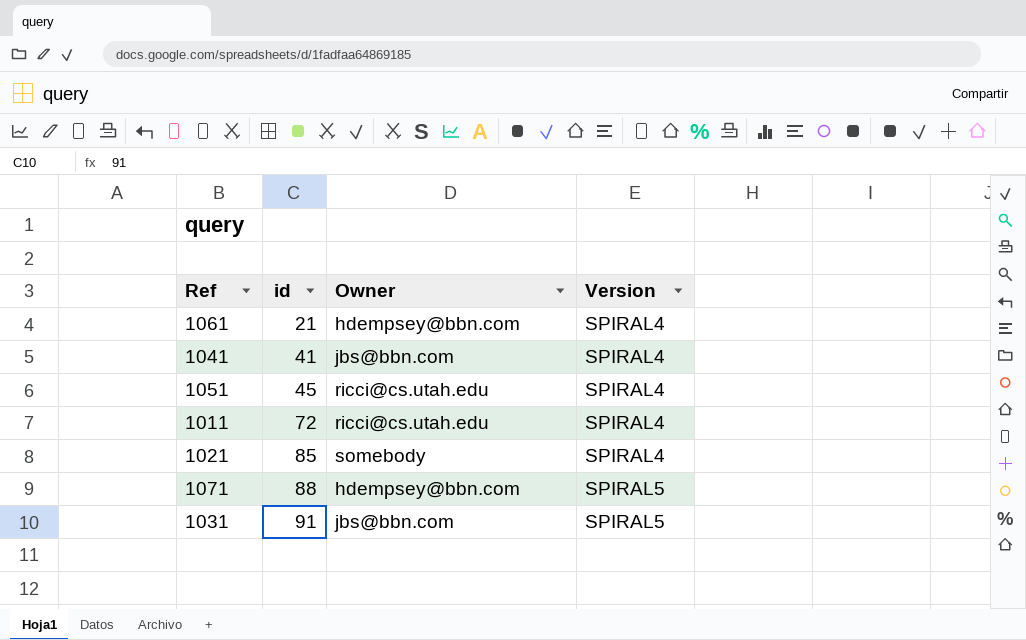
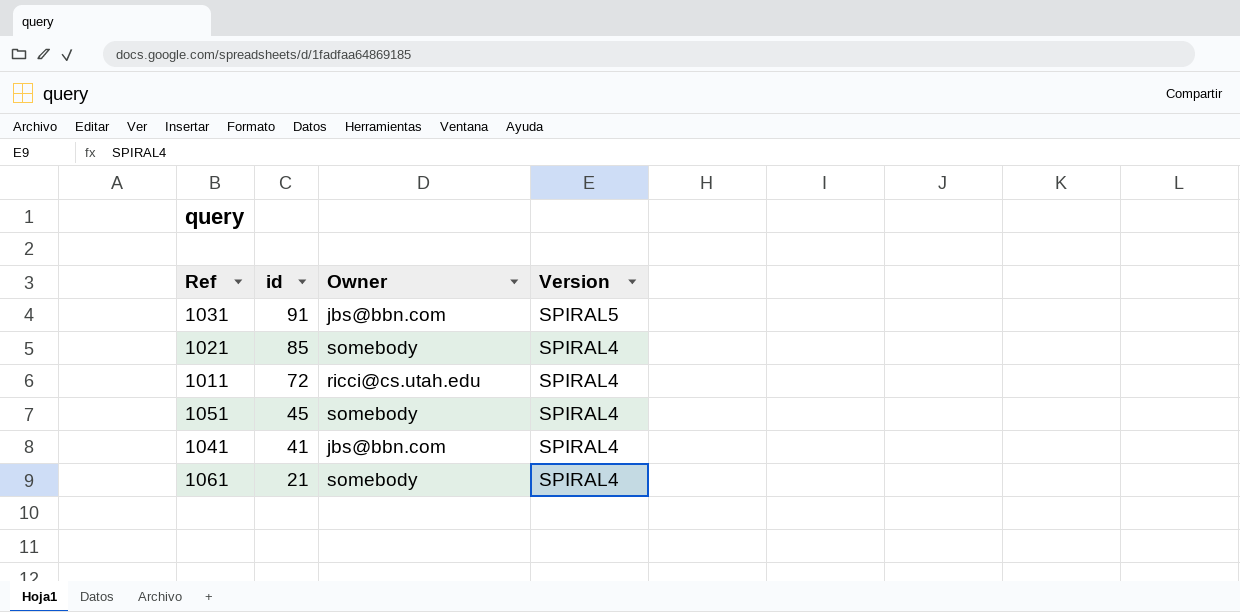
row order: id ascending -> id descending
row 1071: 88 | hdempsey@bbn.com | SPIRAL5 -> none
1051 | Owner: ricci@cs.utah.edu -> somebody
1061 | Owner: hdempsey@bbn.com -> somebody

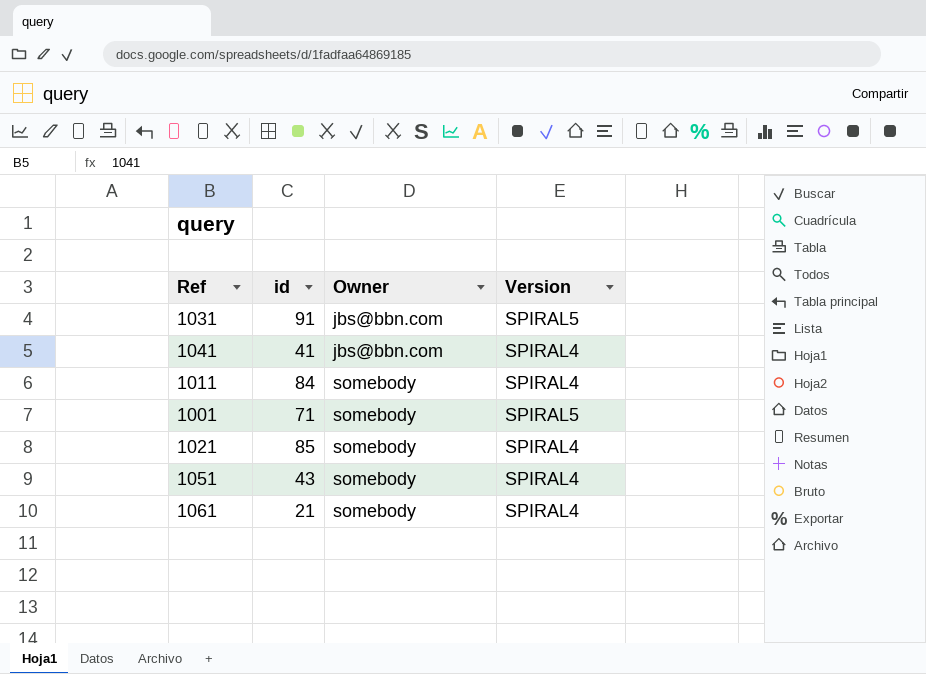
row order: id descending -> Owner ascending
1011 | id: 72 -> 84
1011 | Owner: ricci@cs.utah.edu -> somebody
row 1001: none -> 71 | somebody | SPIRAL5
1051 | id: 45 -> 43

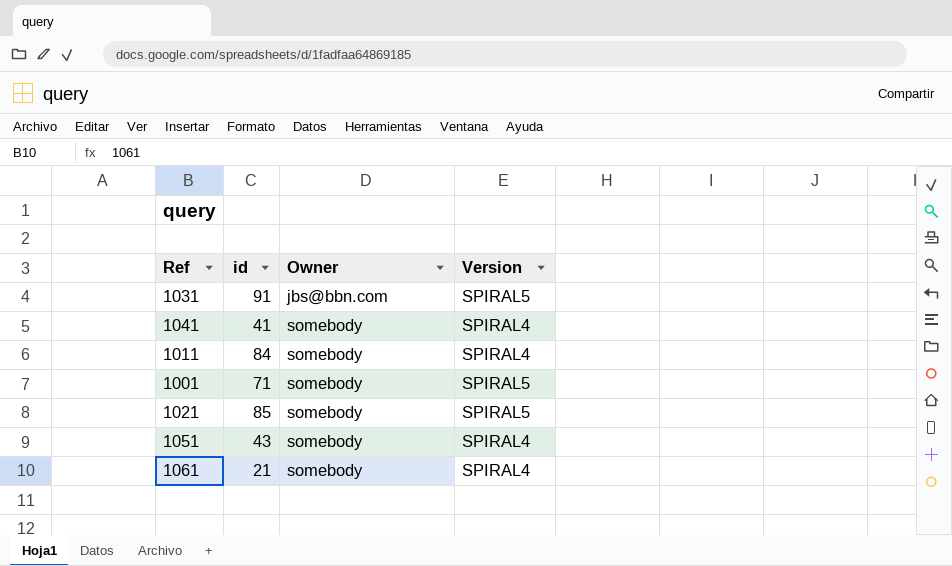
1041 | Owner: jbs@bbn.com -> somebody
1021 | Version: SPIRAL4 -> SPIRAL5

